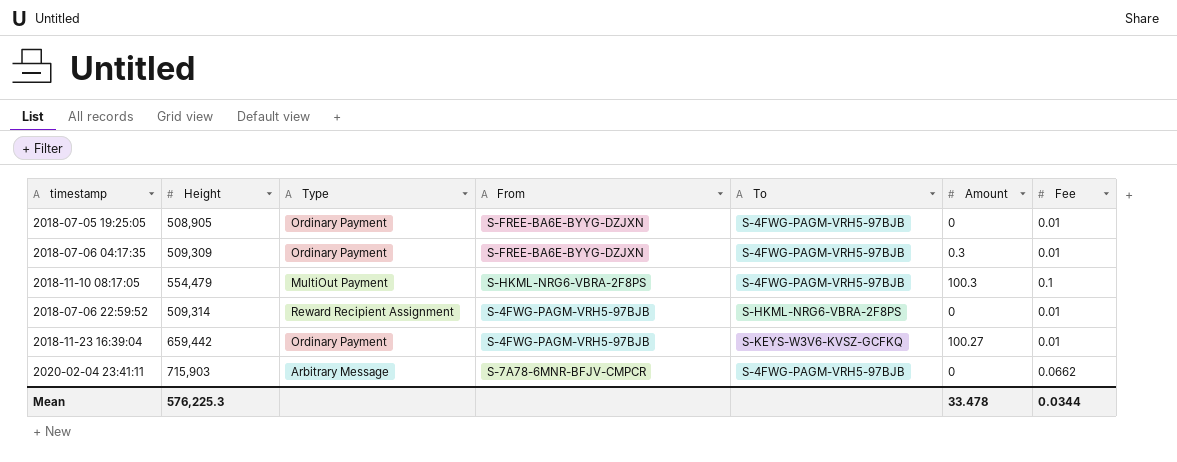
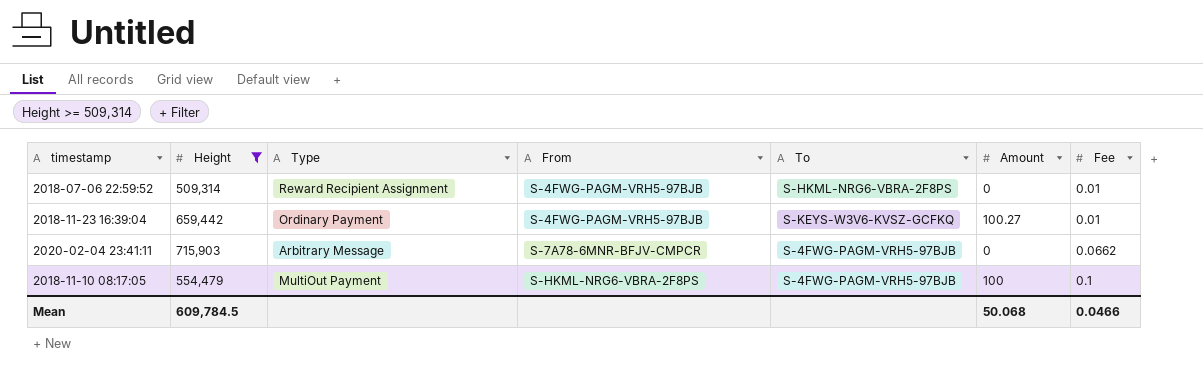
filter: none -> Height >= 509,314
row order: none -> From ascending
2018-11-10 08:17:05 | Amount: 100.3 -> 100
Mean | Height: 576,225.3 -> 609,784.5
Mean | Amount: 33.478 -> 50.068
Mean | Fee: 0.0344 -> 0.0466

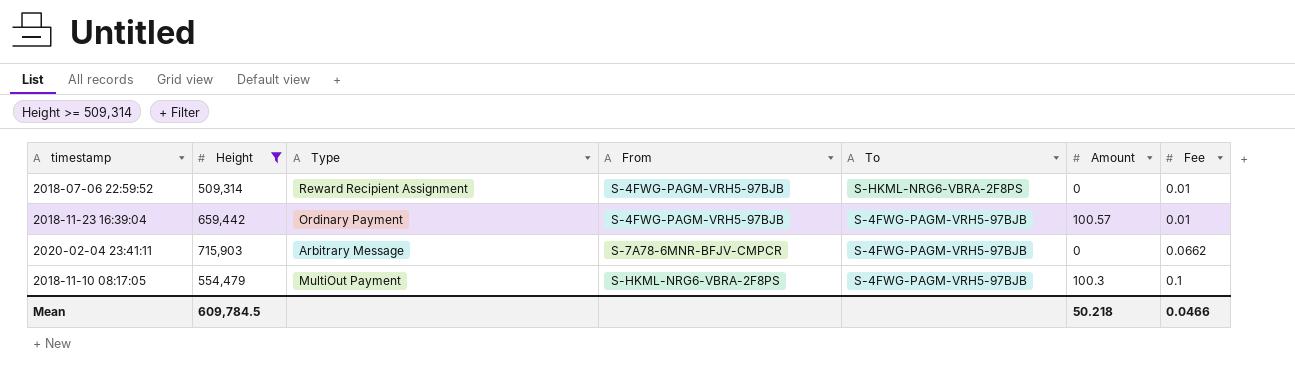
2018-11-23 16:39:04 | To: S-KEYS-W3V6-KVSZ-GCFKQ -> S-4FWG-PAGM-VRH5-97BJB
2018-11-23 16:39:04 | Amount: 100.27 -> 100.57
2018-11-10 08:17:05 | Amount: 100 -> 100.3
Mean | Amount: 50.068 -> 50.218

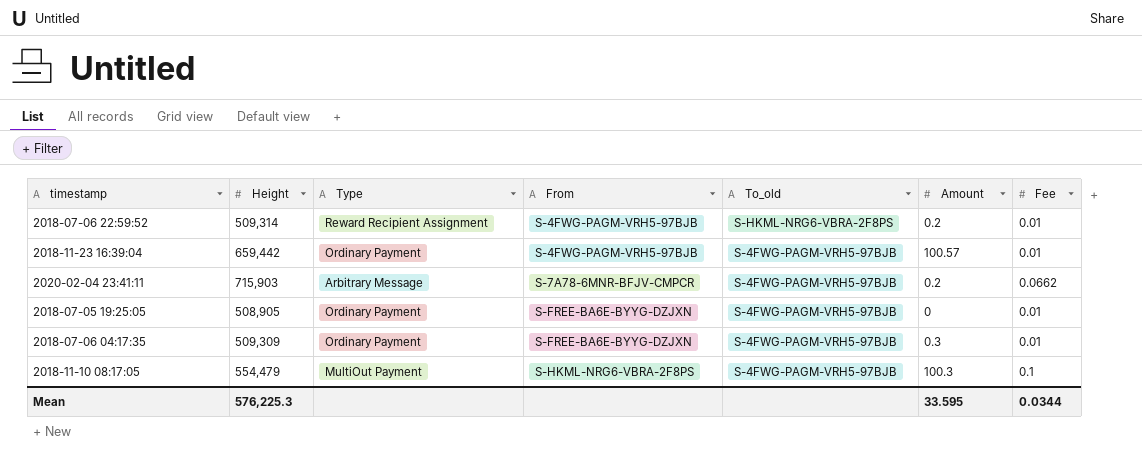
filter: Height >= 509,314 -> none
column name: To -> To_old
2018-07-06 22:59:52 | Amount: 0 -> 0.2
2020-02-04 23:41:11 | Amount: 0 -> 0.2
Mean | Height: 609,784.5 -> 576,225.3
Mean | Amount: 50.218 -> 33.595
Mean | Fee: 0.0466 -> 0.0344

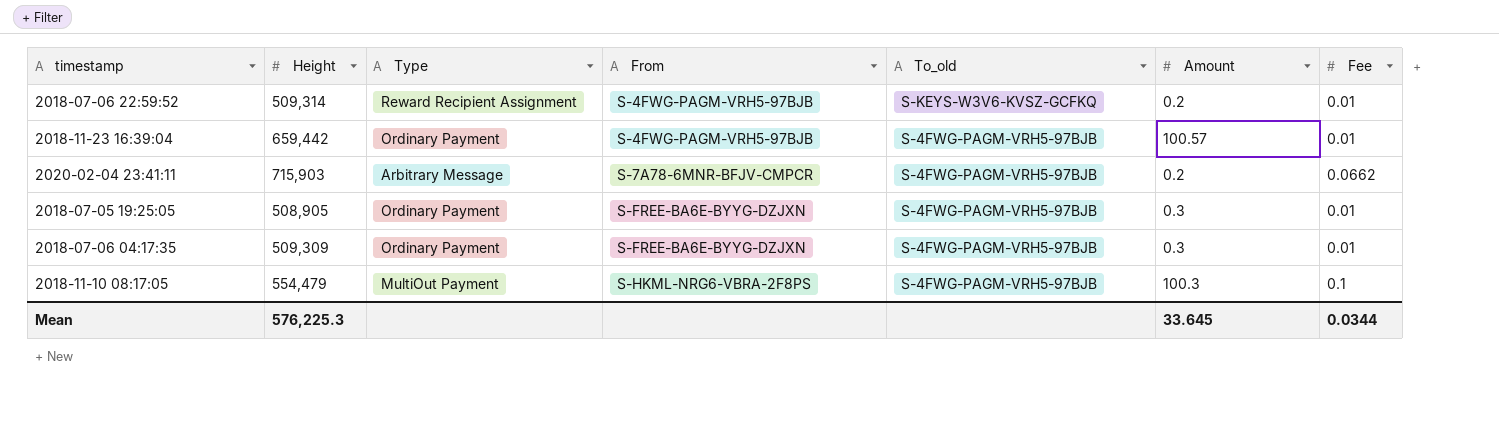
2018-07-06 22:59:52 | To_old: S-HKML-NRG6-VBRA-2F8PS -> S-KEYS-W3V6-KVSZ-GCFKQ
2018-07-05 19:25:05 | Amount: 0 -> 0.3
Mean | Amount: 33.595 -> 33.645

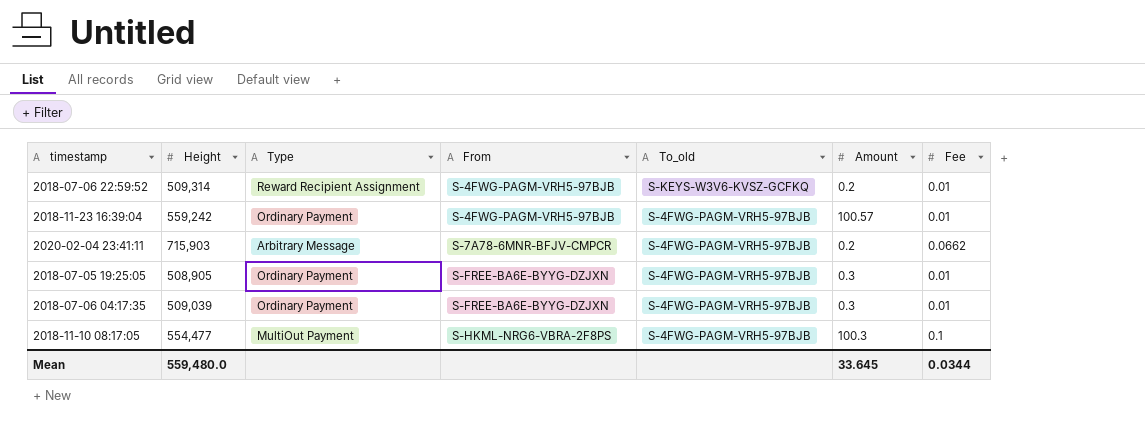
2018-11-23 16:39:04 | Height: 659,442 -> 559,242
2018-07-06 04:17:35 | Height: 509,309 -> 509,039
2018-11-10 08:17:05 | Height: 554,479 -> 554,477
Mean | Height: 576,225.3 -> 559,480.0

